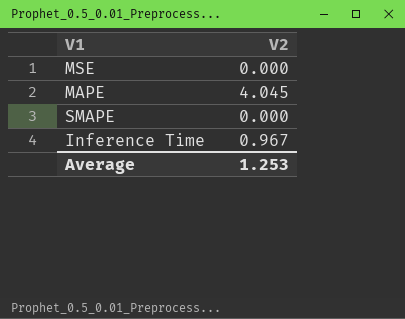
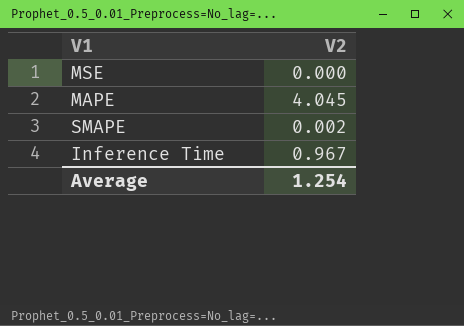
SMAPE | V2: 0.000 -> 0.002
Average | V2: 1.253 -> 1.254

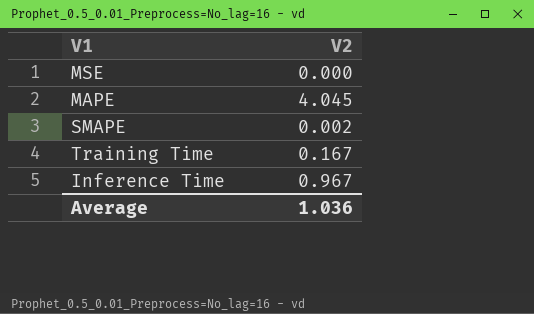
row Training Time: none -> 0.167
Average | V2: 1.254 -> 1.036

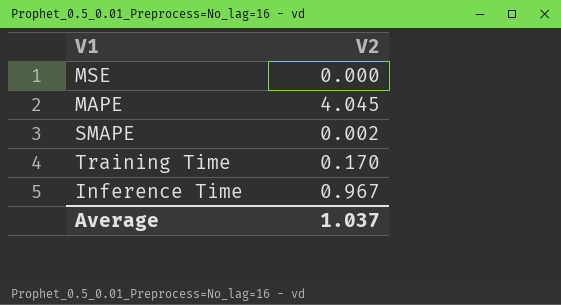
Training Time | V2: 0.167 -> 0.170
Average | V2: 1.036 -> 1.037

